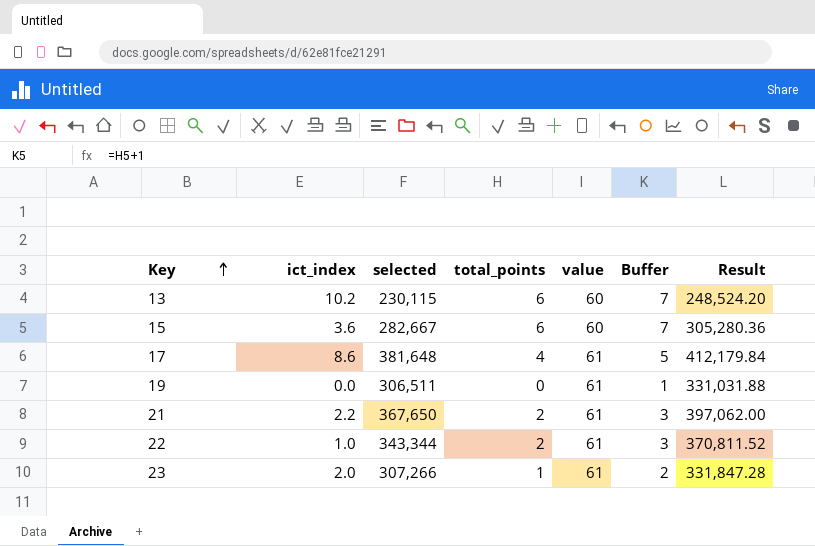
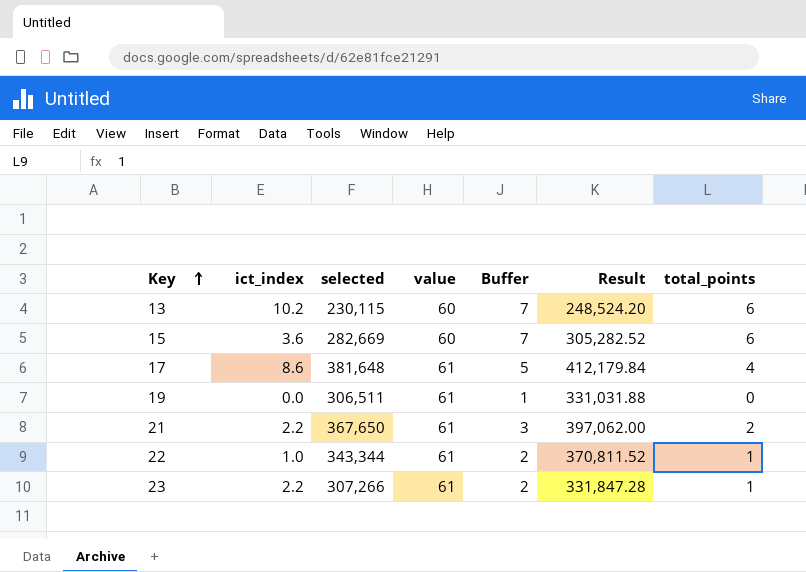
column total_points | position: 4 -> 7
15 | selected: 282,667 -> 282,669
15 | Result: 305,280.36 -> 305,282.52
22 | Buffer: 3 -> 2
22 | total_points: 2 -> 1
23 | ict_index: 2.0 -> 2.2

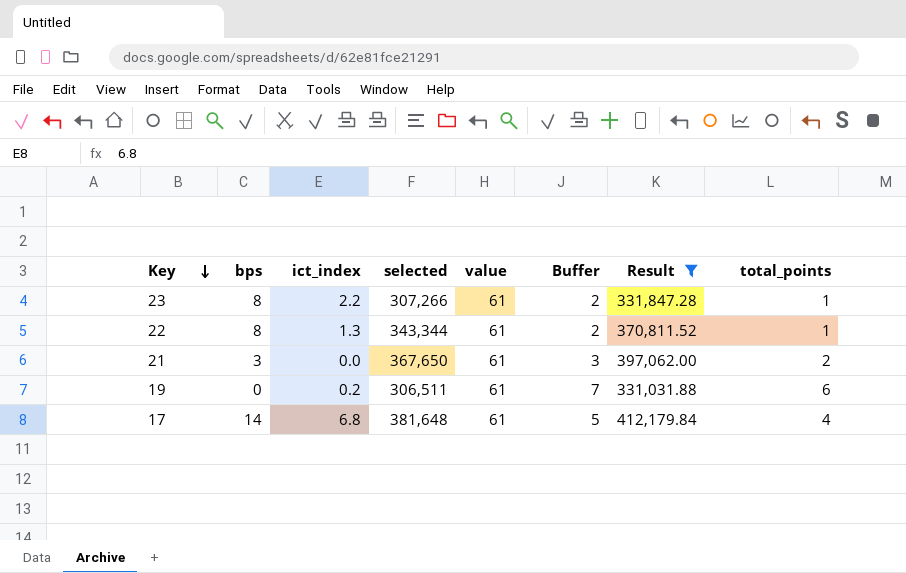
filter: none -> Result >= 331,031.88
row order: Key ascending -> Key descending
column bps | position: none -> 2
22 | ict_index: 1.0 -> 1.3
21 | ict_index: 2.2 -> 0.0
19 | ict_index: 0.0 -> 0.2
19 | Buffer: 1 -> 7
19 | total_points: 0 -> 6
17 | ict_index: 8.6 -> 6.8

